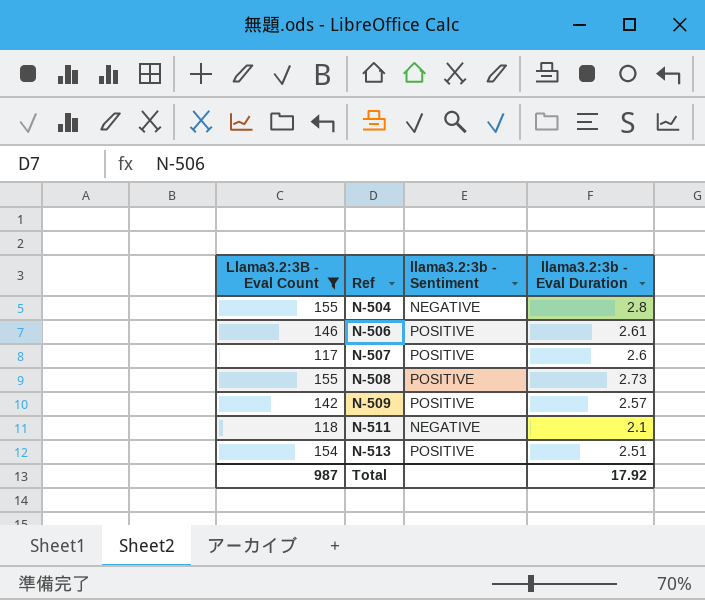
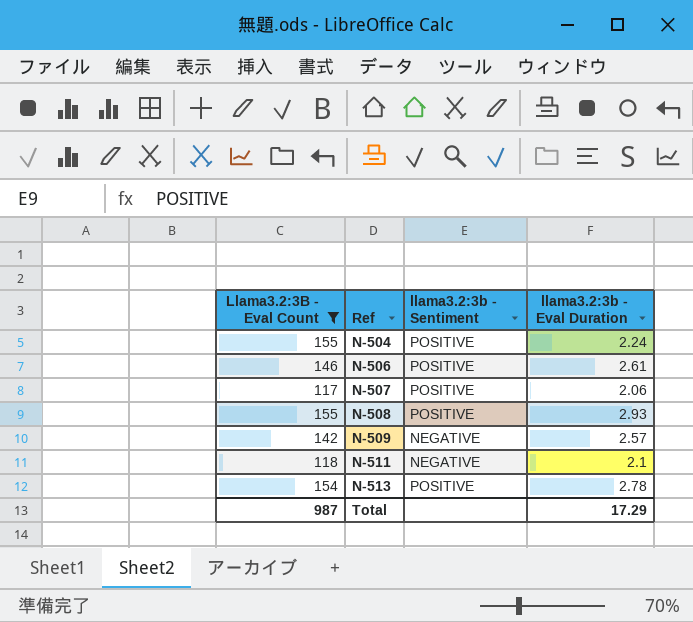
N-504 | llama3.2:3b - Sentiment: NEGATIVE -> POSITIVE
N-504 | llama3.2:3b - Eval Duration: 2.8 -> 2.24
N-507 | llama3.2:3b - Eval Duration: 2.6 -> 2.06
N-508 | llama3.2:3b - Eval Duration: 2.73 -> 2.93
N-509 | llama3.2:3b - Sentiment: POSITIVE -> NEGATIVE
N-513 | llama3.2:3b - Eval Duration: 2.51 -> 2.78
Total | llama3.2:3b - Eval Duration: 17.92 -> 17.29

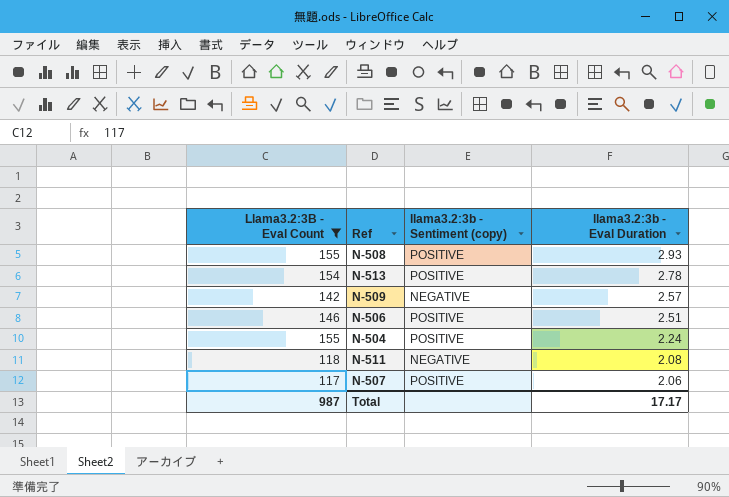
row order: Ref ascending -> llama3.2:3b - Eval Duration descending
column name: llama3.2:3b - Sentiment -> llama3.2:3b - Sentiment (copy)
N-506 | llama3.2:3b - Eval Duration: 2.61 -> 2.51
N-511 | llama3.2:3b - Eval Duration: 2.1 -> 2.08
Total | llama3.2:3b - Eval Duration: 17.29 -> 17.17

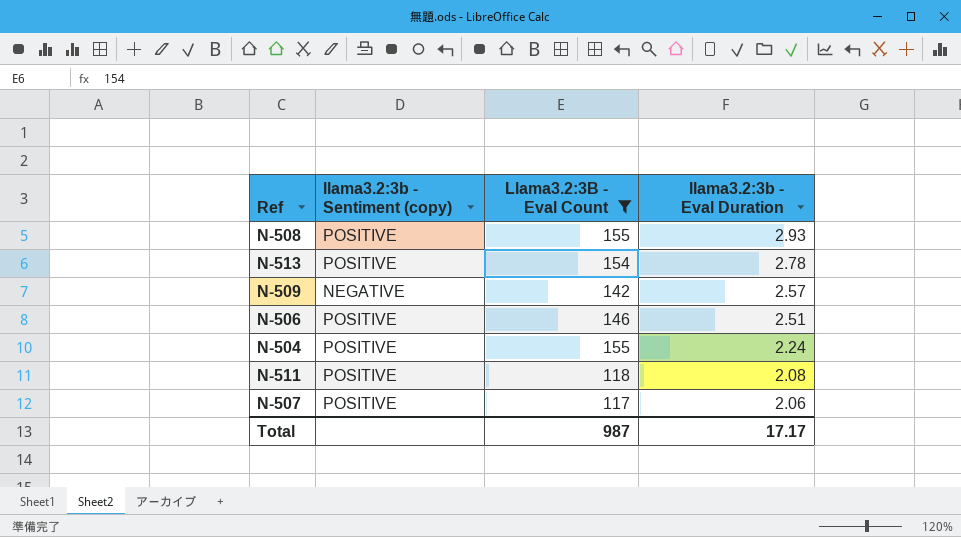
column Llama3.2:3B - Eval Count | position: 1 -> 3
N-511 | llama3.2:3b - Sentiment (copy): NEGATIVE -> POSITIVE

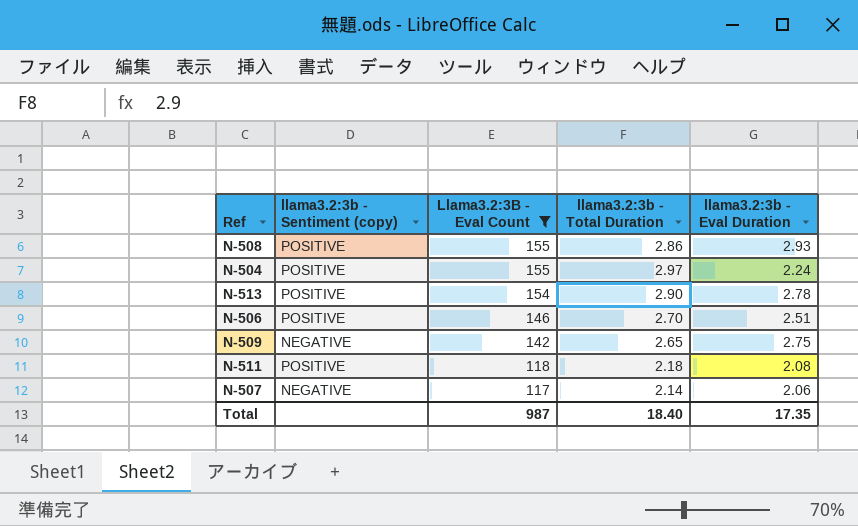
row order: llama3.2:3b - Eval Duration descending -> Llama3.2:3B - Eval Count descending
column llama3.2:3b - Total Duration | position: none -> 4
N-509 | llama3.2:3b - Eval Duration: 2.57 -> 2.75
N-507 | llama3.2:3b - Sentiment (copy): POSITIVE -> NEGATIVE
Total | llama3.2:3b - Eval Duration: 17.17 -> 17.35

